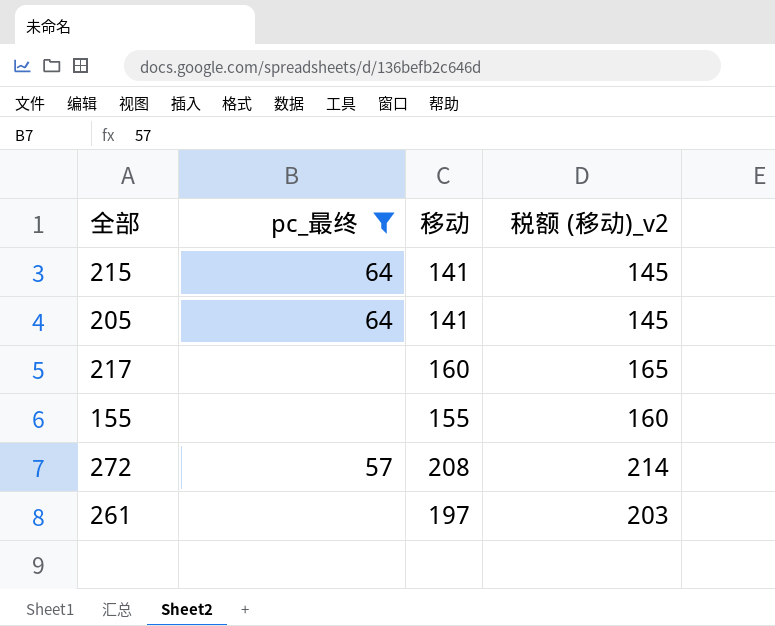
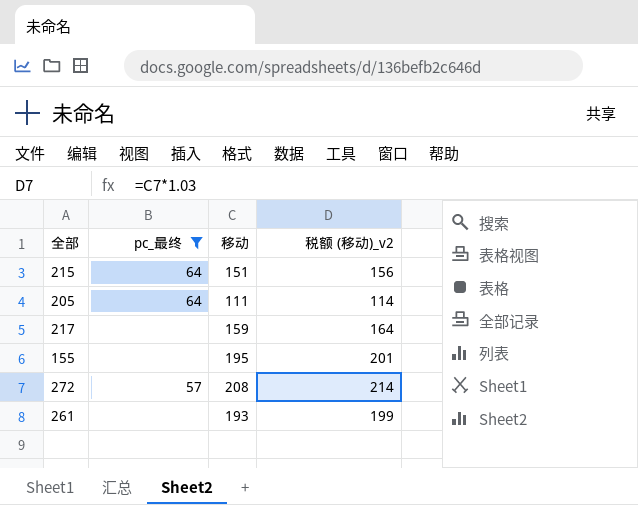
215 | 移动: 141 -> 151
215 | 税额 (移动)_v2: 145 -> 156
205 | 移动: 141 -> 111
205 | 税额 (移动)_v2: 145 -> 114
217 | 移动: 160 -> 159
217 | 税额 (移动)_v2: 165 -> 164
155 | 移动: 155 -> 195
155 | 税额 (移动)_v2: 160 -> 201
261 | 移动: 197 -> 193
261 | 税额 (移动)_v2: 203 -> 199

